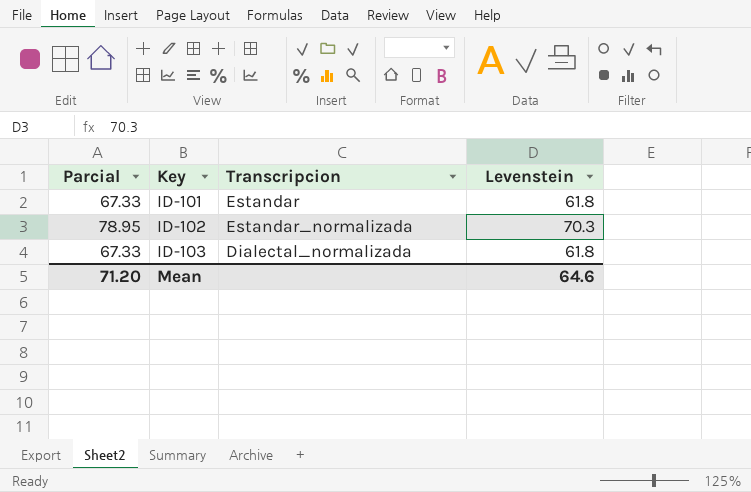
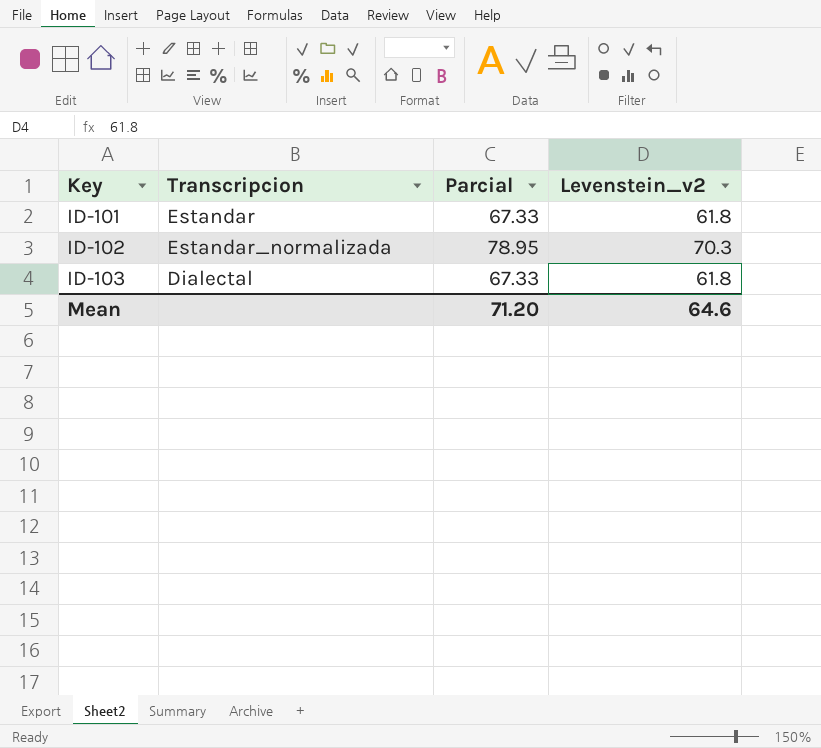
column Parcial | position: 1 -> 3
column name: Levenstein -> Levenstein_v2
ID-103 | Transcripcion: Dialectal_normalizada -> Dialectal

